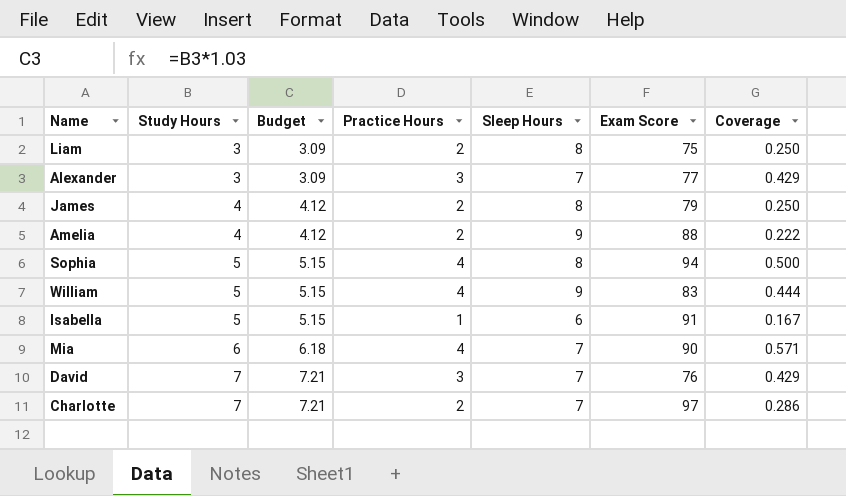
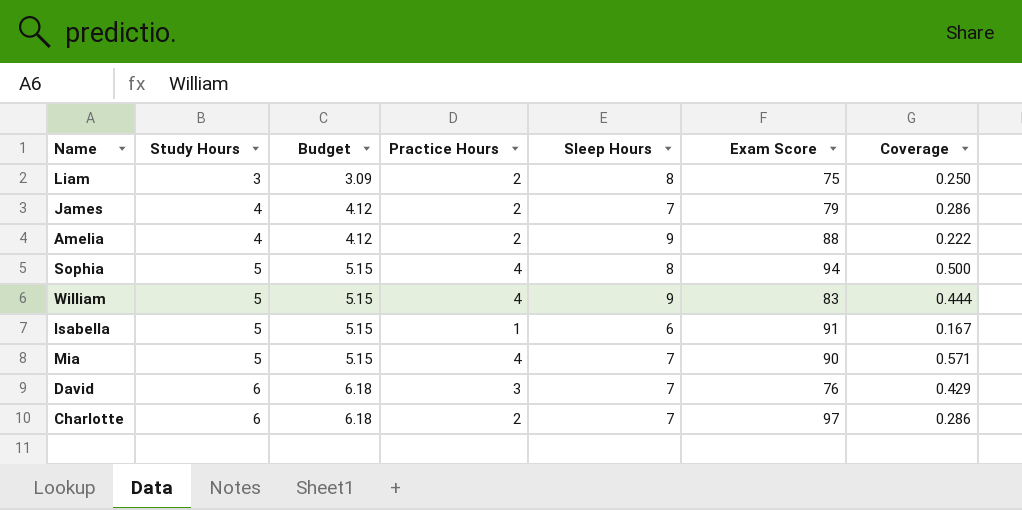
row Alexander: 3 | 3.09 | 3 | 7 | 77 | 0.429 -> none
James | Sleep Hours: 8 -> 7
James | Coverage: 0.250 -> 0.286
Mia | Study Hours: 6 -> 5
Mia | Budget: 6.18 -> 5.15
David | Study Hours: 7 -> 6
David | Budget: 7.21 -> 6.18
Charlotte | Study Hours: 7 -> 6
Charlotte | Budget: 7.21 -> 6.18

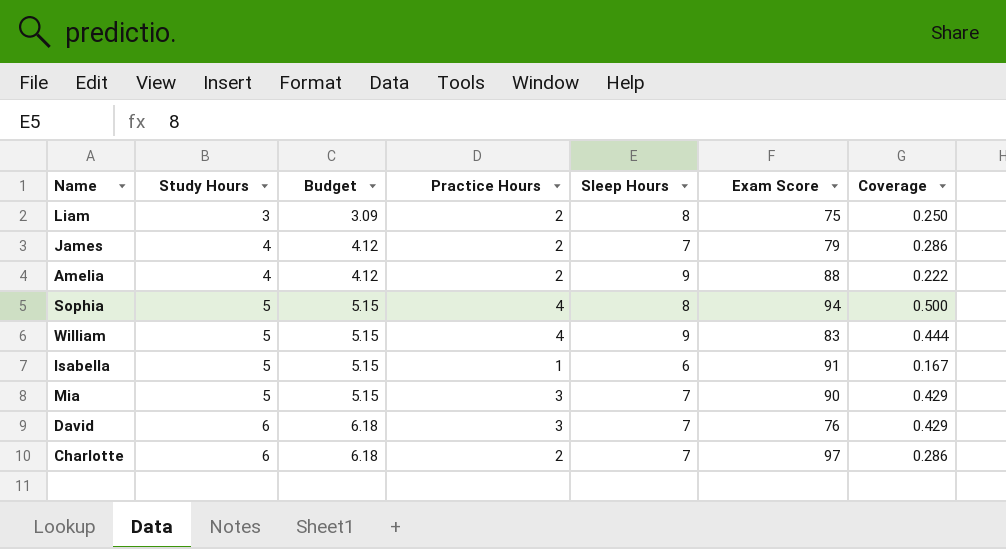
Mia | Practice Hours: 4 -> 3
Mia | Coverage: 0.571 -> 0.429

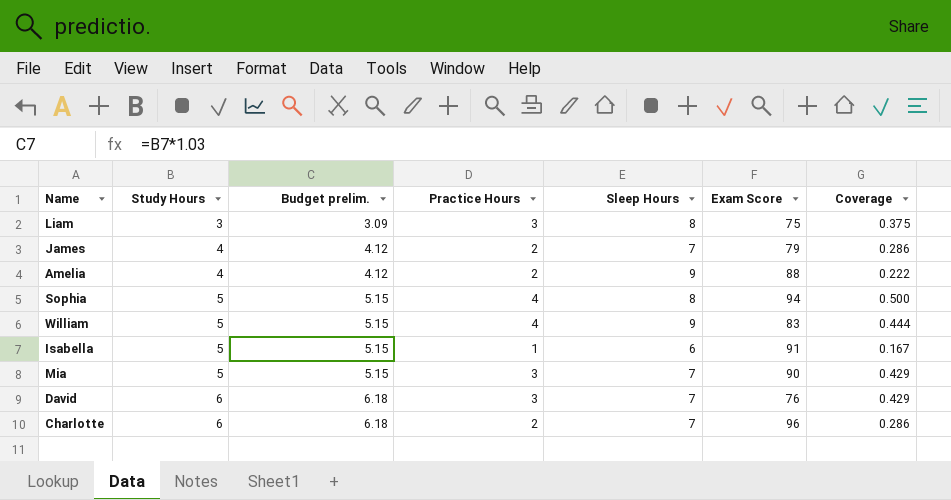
column name: Budget -> Budget prelim.
Liam | Practice Hours: 2 -> 3
Liam | Coverage: 0.250 -> 0.375
Charlotte | Exam Score: 97 -> 96

